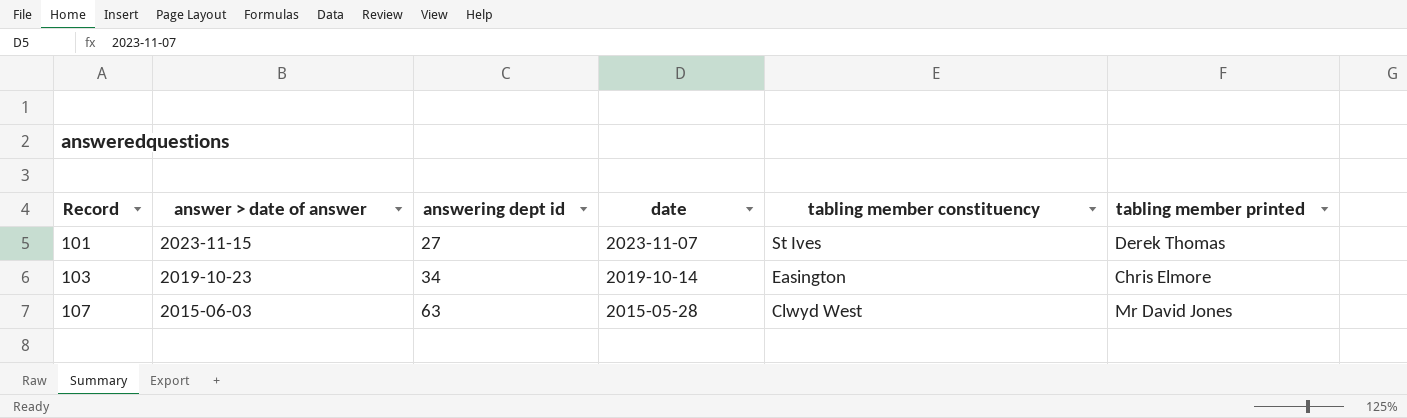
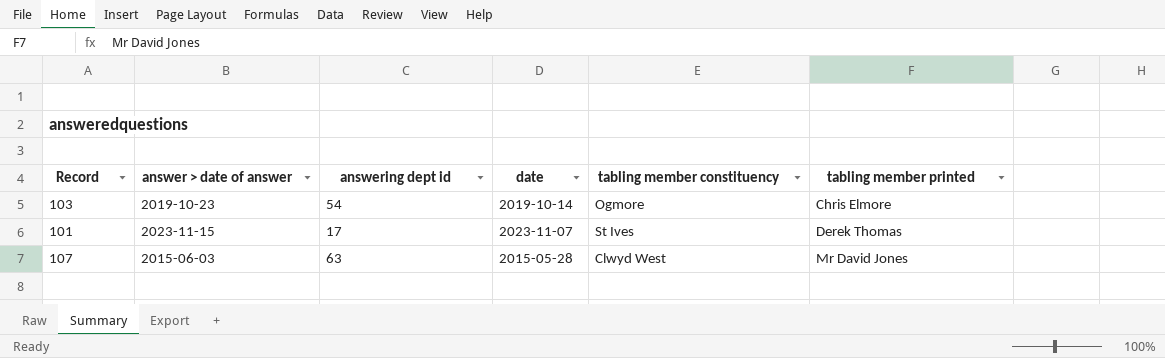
row order: Record ascending -> tabling member printed ascending
103 | answering dept id: 34 -> 54
103 | tabling member constituency: Easington -> Ogmore
101 | answering dept id: 27 -> 17

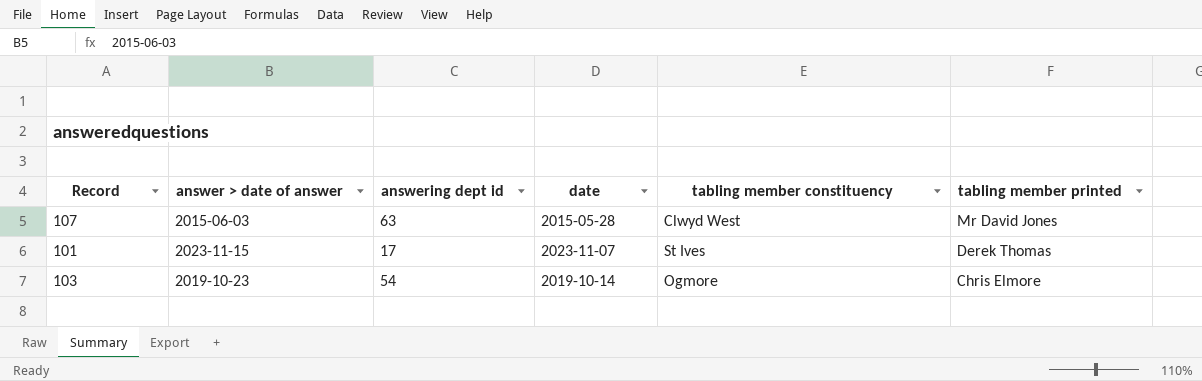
row order: tabling member printed ascending -> tabling member printed descending

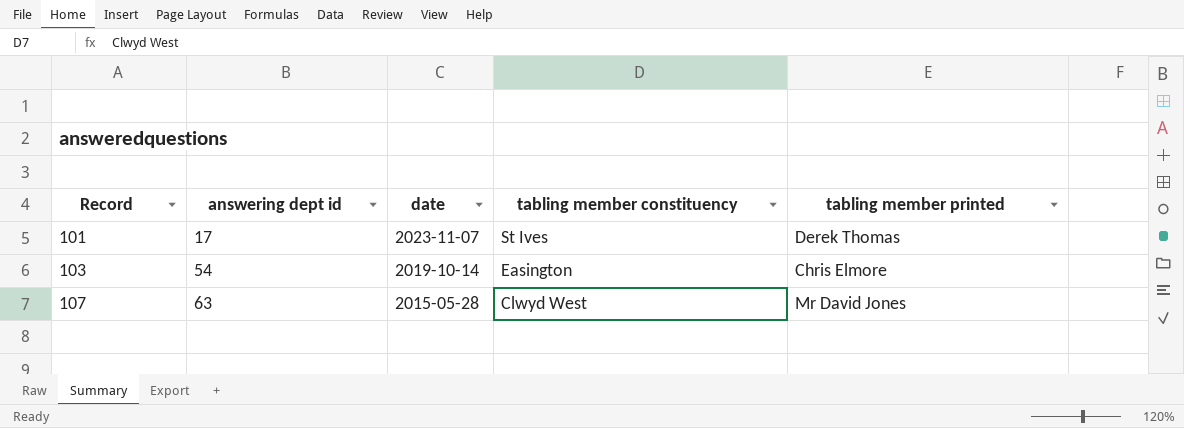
row order: tabling member printed descending -> Record ascending
column answer > date of answer | position: 2 -> none
103 | tabling member constituency: Ogmore -> Easington

